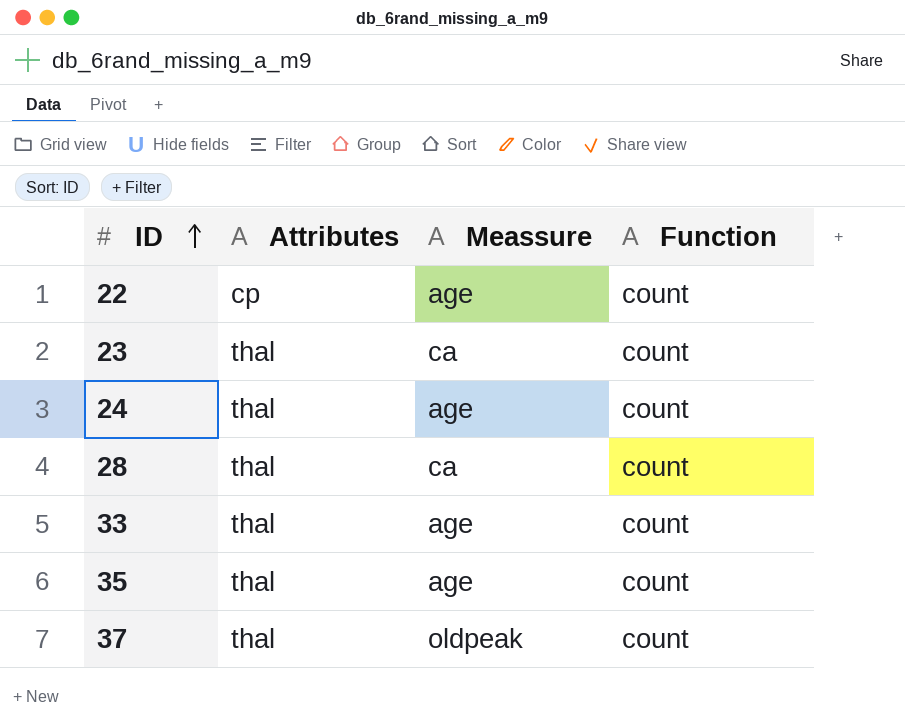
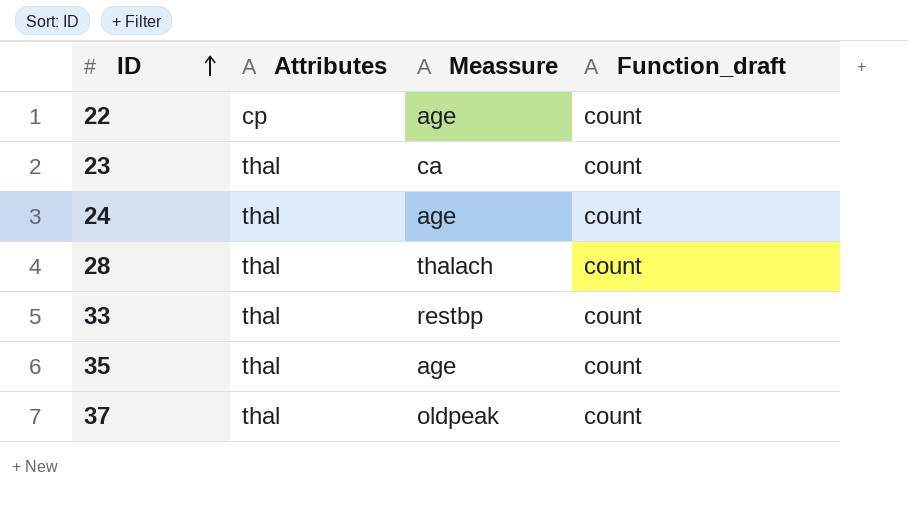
column name: Function -> Function_draft
28 | Meassure: ca -> thalach
33 | Meassure: age -> restbp

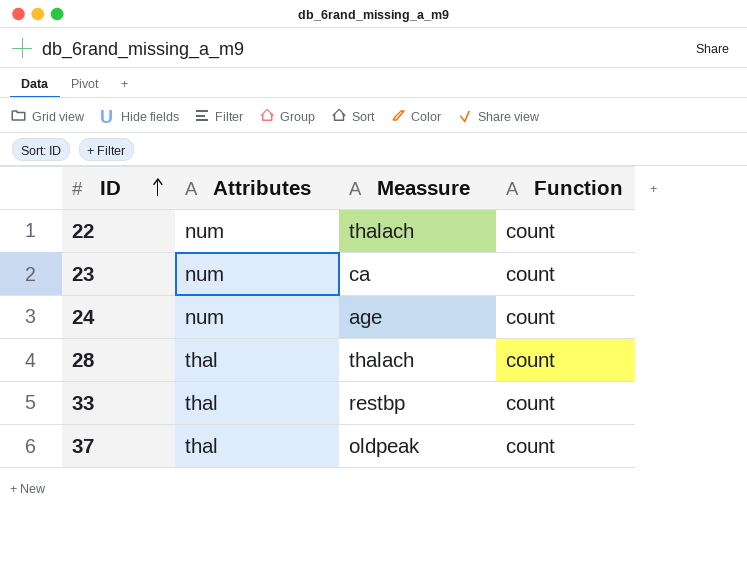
column name: Function_draft -> Function
row 35: thal | age | count -> none
22 | Attributes: cp -> num
22 | Meassure: age -> thalach
23 | Attributes: thal -> num
24 | Attributes: thal -> num

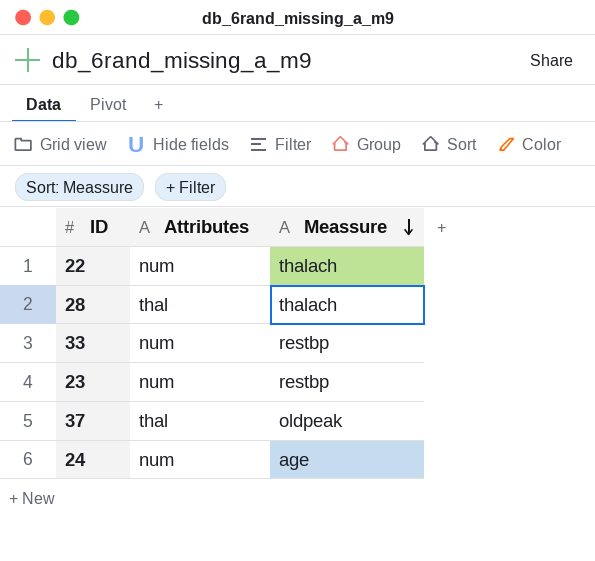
row order: ID ascending -> Meassure descending
column Function | position: 4 -> none
33 | Attributes: thal -> num
23 | Meassure: ca -> restbp

